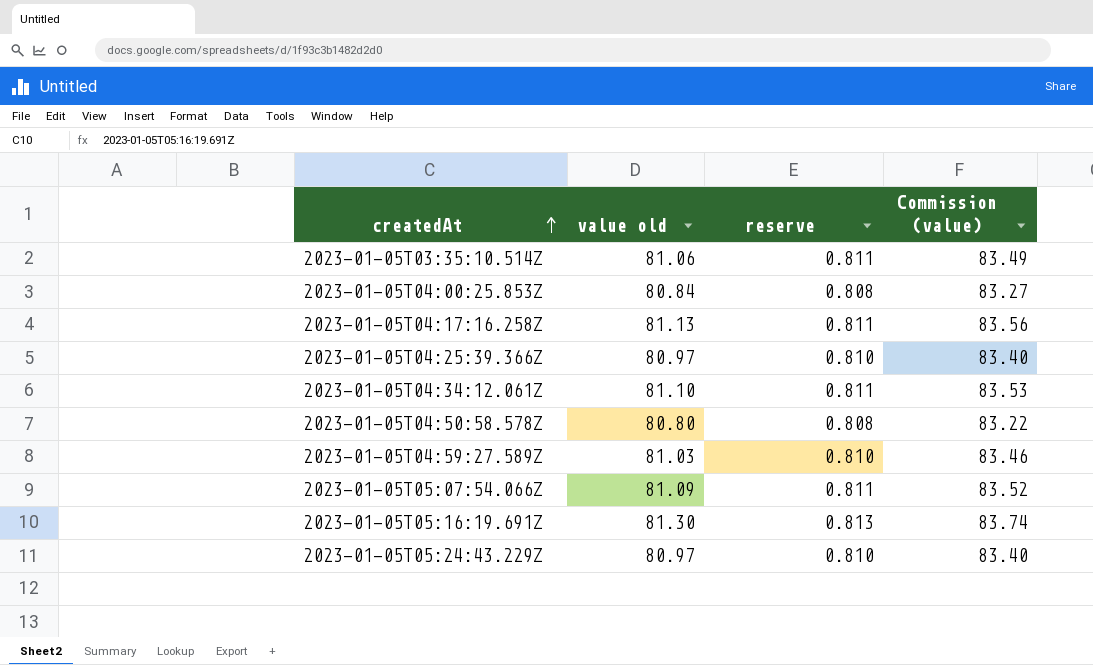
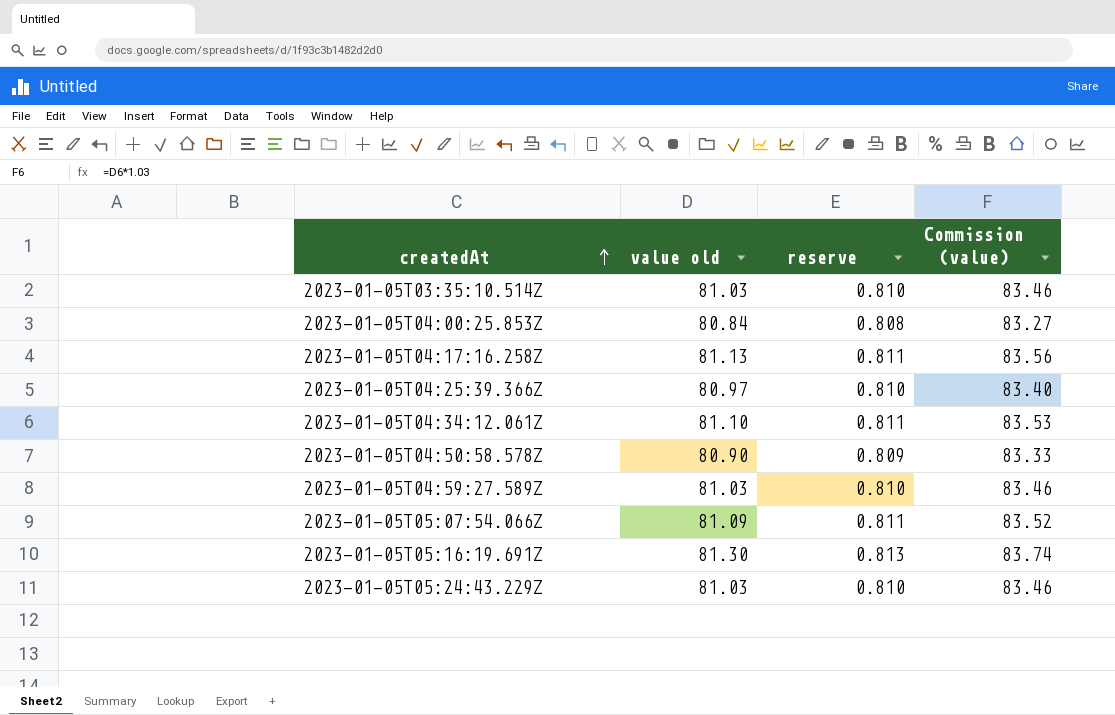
2023-01-05T03:35:10.514Z | value old: 81.06 -> 81.03
2023-01-05T03:35:10.514Z | reserve: 0.811 -> 0.810
2023-01-05T03:35:10.514Z | Commission (value): 83.49 -> 83.46
2023-01-05T04:50:58.578Z | value old: 80.80 -> 80.90
2023-01-05T04:50:58.578Z | reserve: 0.808 -> 0.809
2023-01-05T04:50:58.578Z | Commission (value): 83.22 -> 83.33
2023-01-05T05:24:43.229Z | value old: 80.97 -> 81.03
2023-01-05T05:24:43.229Z | Commission (value): 83.40 -> 83.46

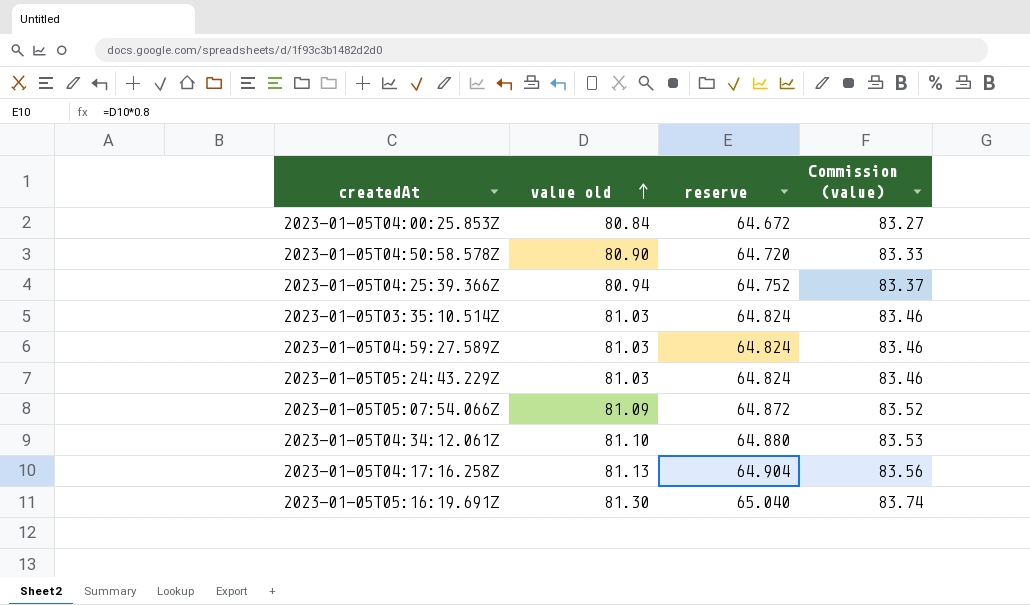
row order: createdAt ascending -> value old ascending
column reserve | formula: [value old] * 0.01 -> [value old] * 0.8
2023-01-05T04:25:39.366Z | value old: 80.97 -> 80.94
2023-01-05T04:25:39.366Z | Commission (value): 83.40 -> 83.37

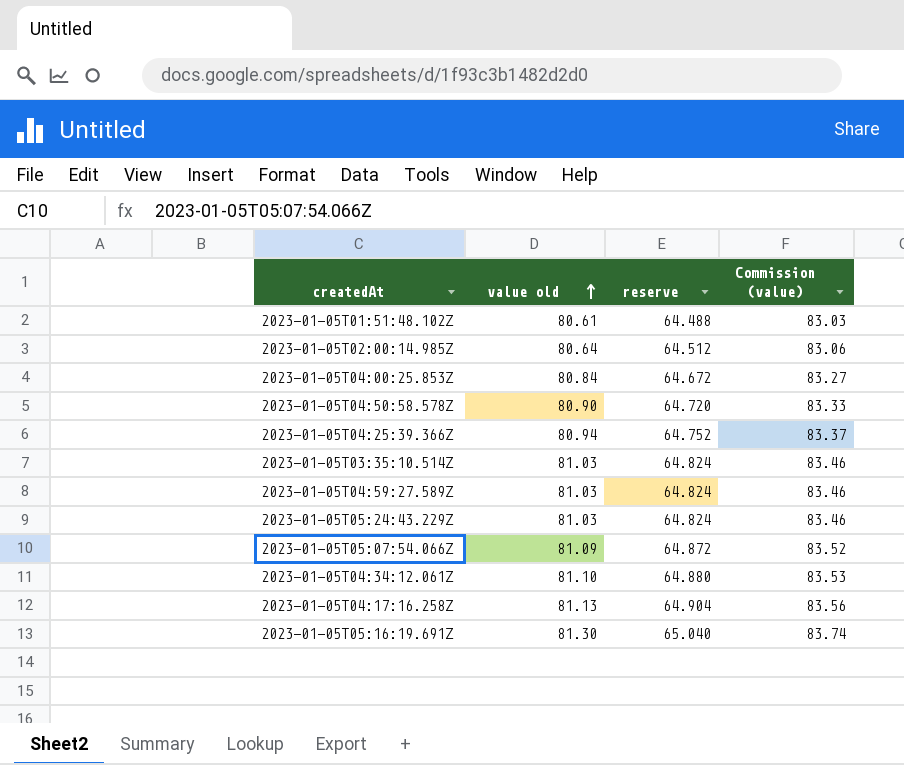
row 2023-01-05T01:51:48.102Z: none -> 80.61 | 64.488 | 83.03
row 2023-01-05T02:00:14.985Z: none -> 80.64 | 64.512 | 83.06

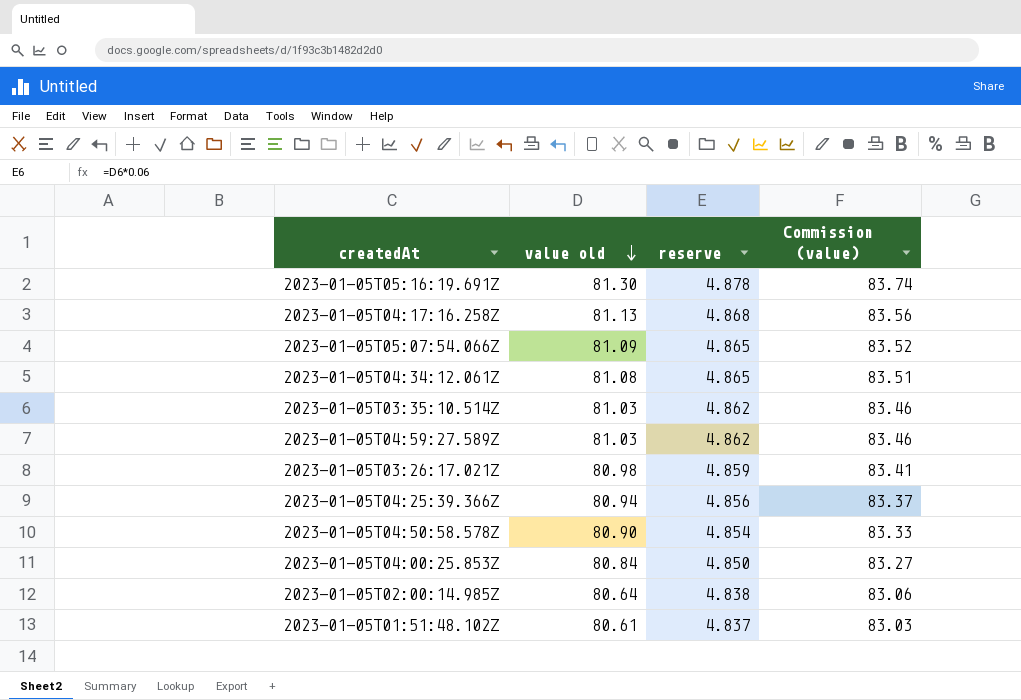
row order: value old ascending -> value old descending
column reserve | formula: [value old] * 0.8 -> [value old] * 0.06
row 2023-01-05T05:24:43.229Z: 81.03 | 64.824 | 83.46 -> none
2023-01-05T04:34:12.061Z | value old: 81.10 -> 81.08
2023-01-05T04:34:12.061Z | Commission (value): 83.53 -> 83.51
row 2023-01-05T03:26:17.021Z: none -> 80.98 | 4.859 | 83.41

